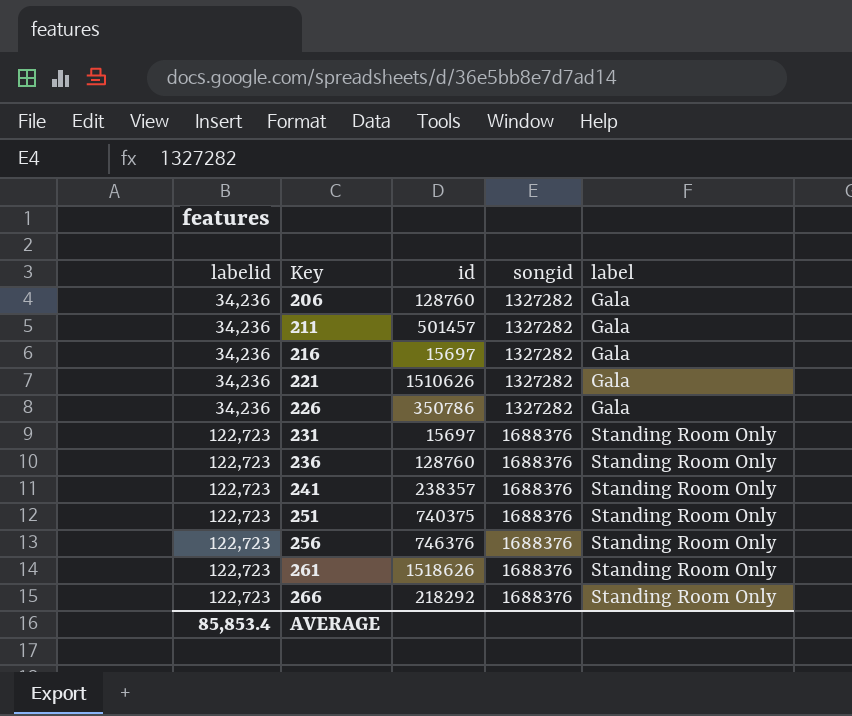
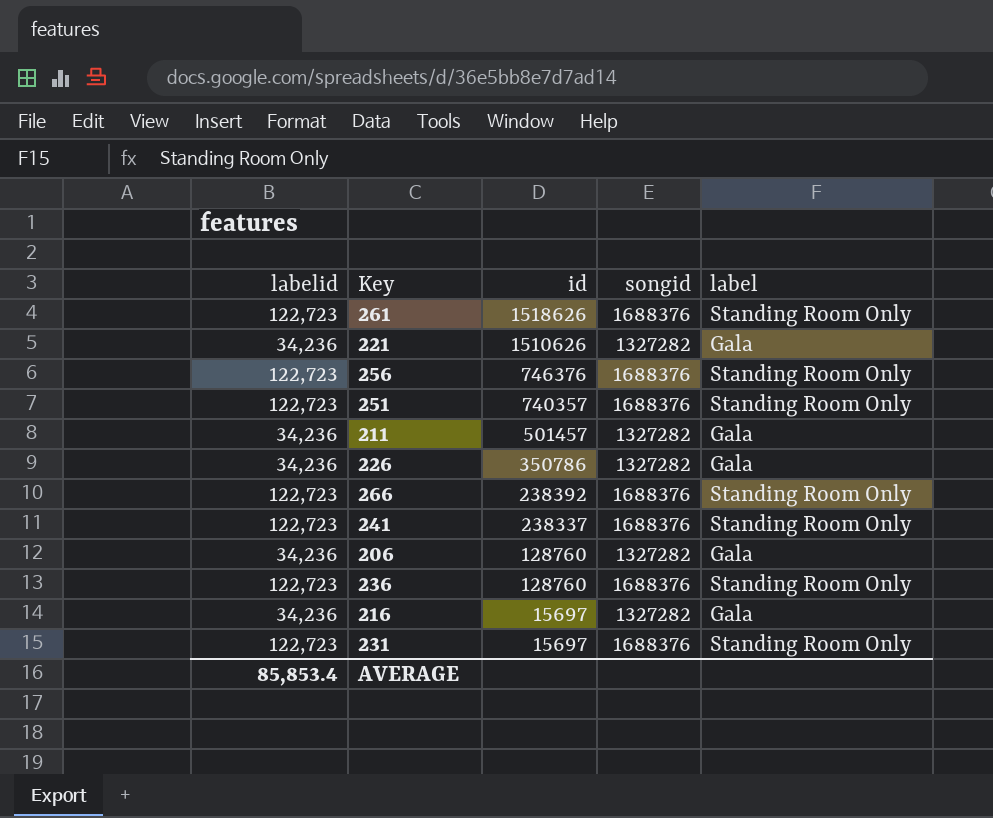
row order: labelid ascending -> id descending
251 | id: 740375 -> 740357
266 | id: 218292 -> 238392
241 | id: 238357 -> 238337

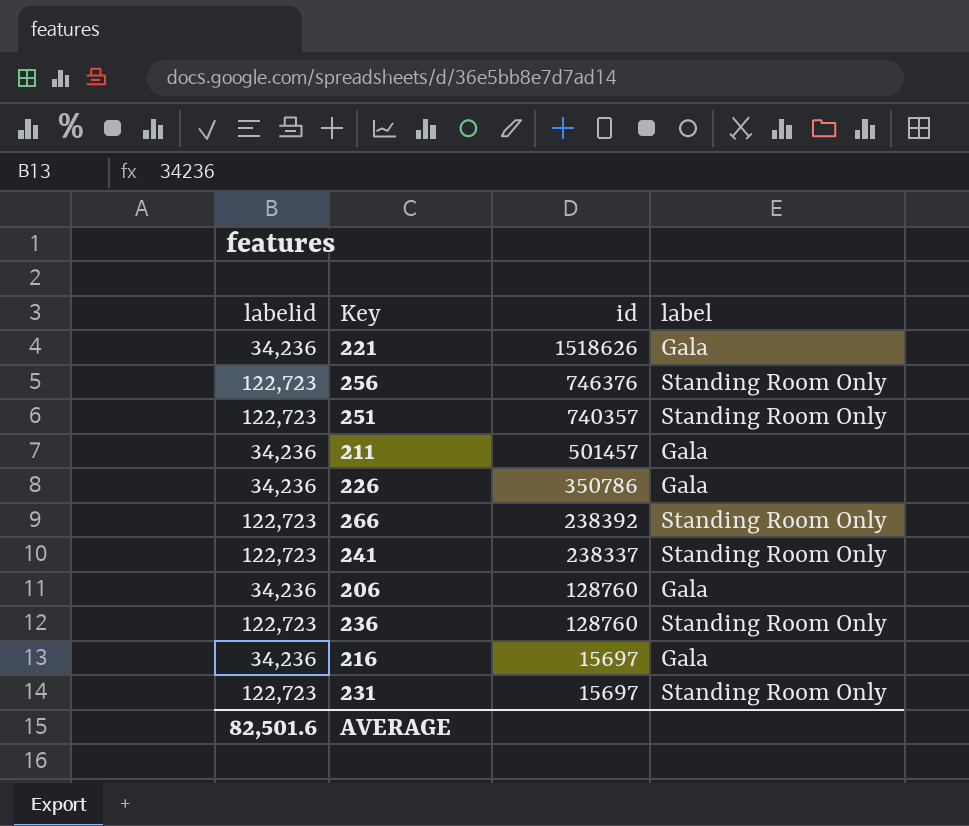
column songid | position: 4 -> none
row 261: 122,723 | 1518626 | 1688376 | Standing Room Only -> none
221 | id: 1510626 -> 1518626
AVERAGE | labelid: 85,853.4 -> 82,501.6

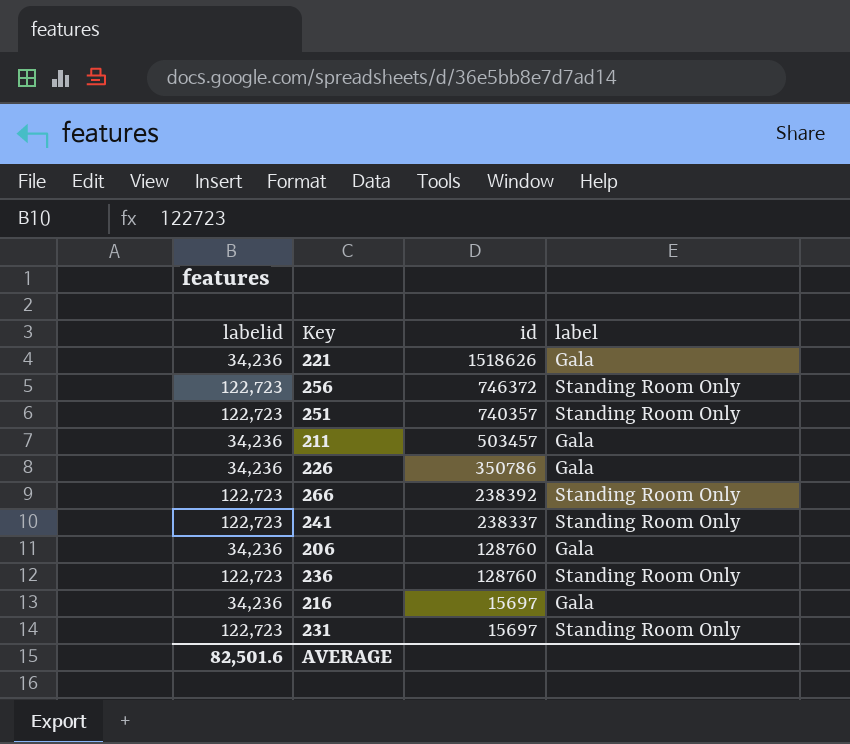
256 | id: 746376 -> 746372
211 | id: 501457 -> 503457

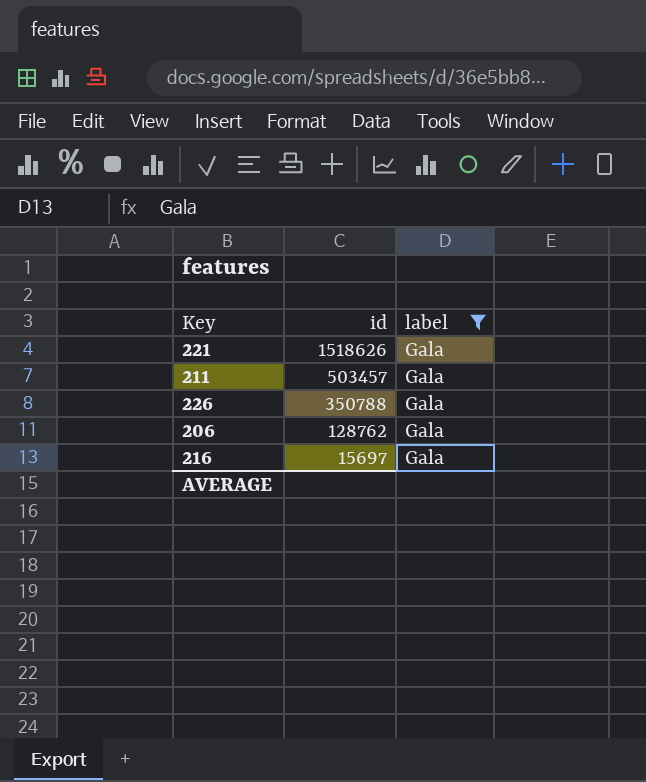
filter: none -> label = Gala
column labelid | position: 1 -> none
226 | id: 350786 -> 350788
206 | id: 128760 -> 128762

